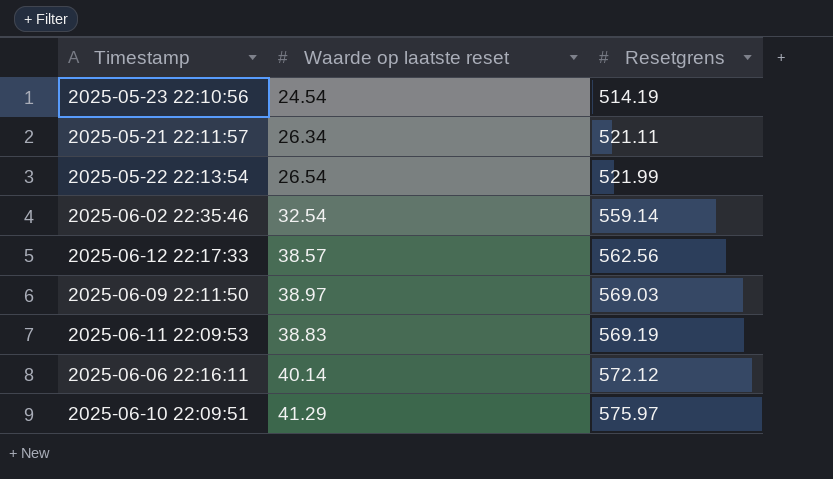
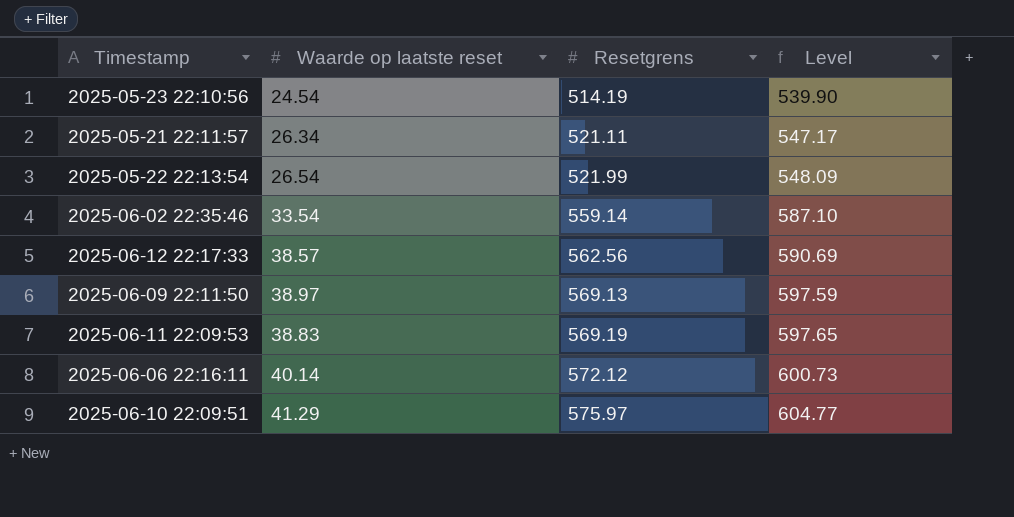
column Level | formula: none -> [Resetgrens] * 1.05
2025-06-02 22:35:46 | Waarde op laatste reset: 32.54 -> 33.54
2025-06-09 22:11:50 | Resetgrens: 569.03 -> 569.13

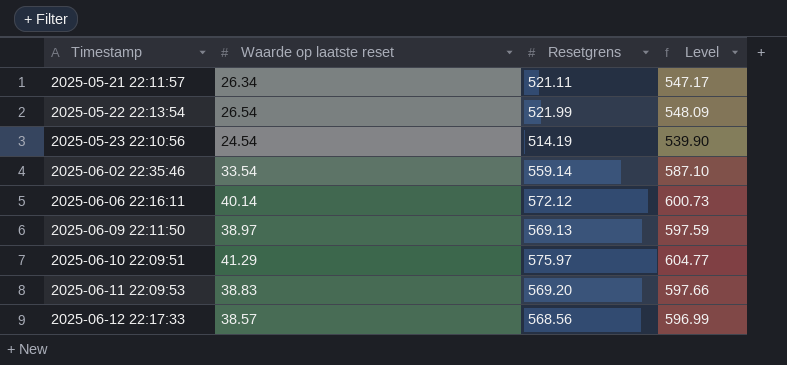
row order: Resetgrens ascending -> Timestamp ascending
2025-06-11 22:09:53 | Resetgrens: 569.19 -> 569.20
2025-06-11 22:09:53 | Level: 597.65 -> 597.66
2025-06-12 22:17:33 | Resetgrens: 562.56 -> 568.56
2025-06-12 22:17:33 | Level: 590.69 -> 596.99

